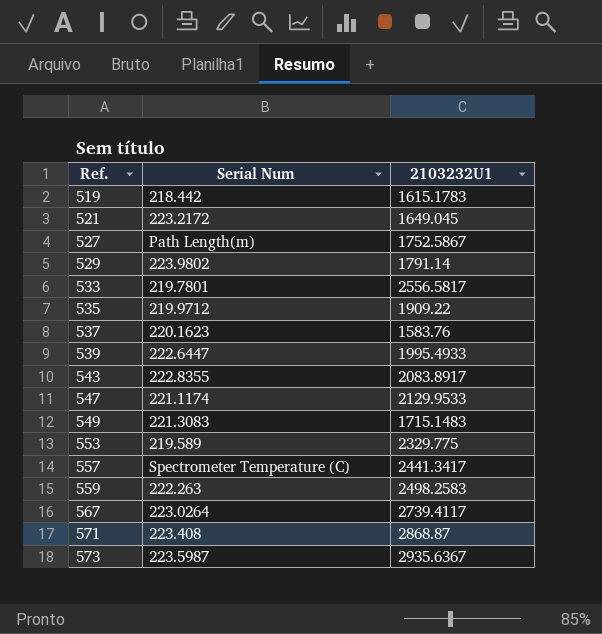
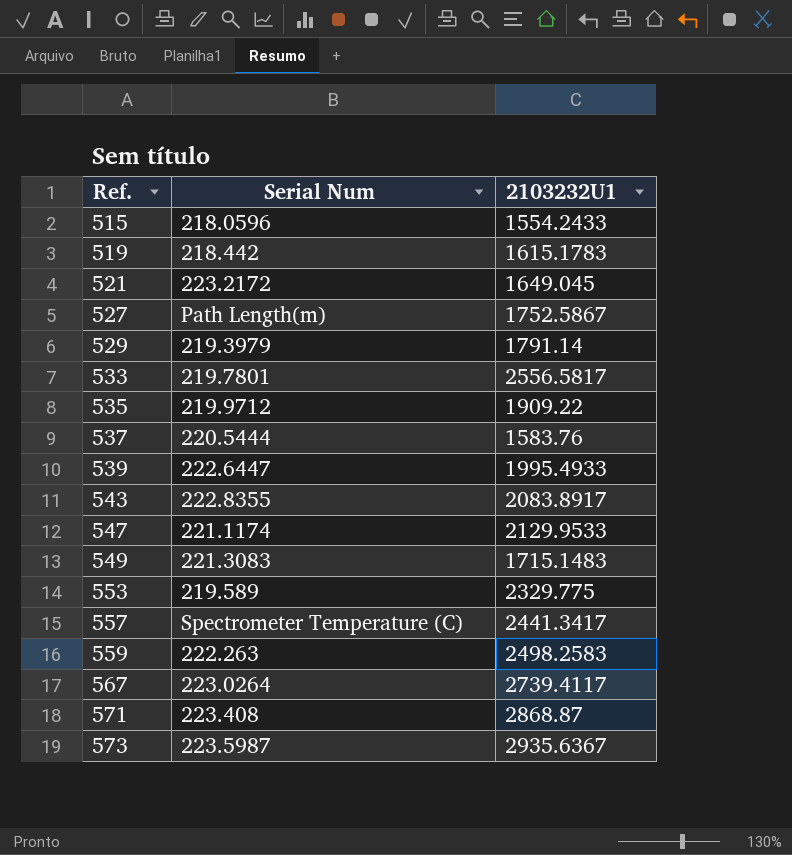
row 515: none -> 218.0596 | 1554.2433
529 | Serial Num: 223.9802 -> 219.3979
537 | Serial Num: 220.1623 -> 220.5444

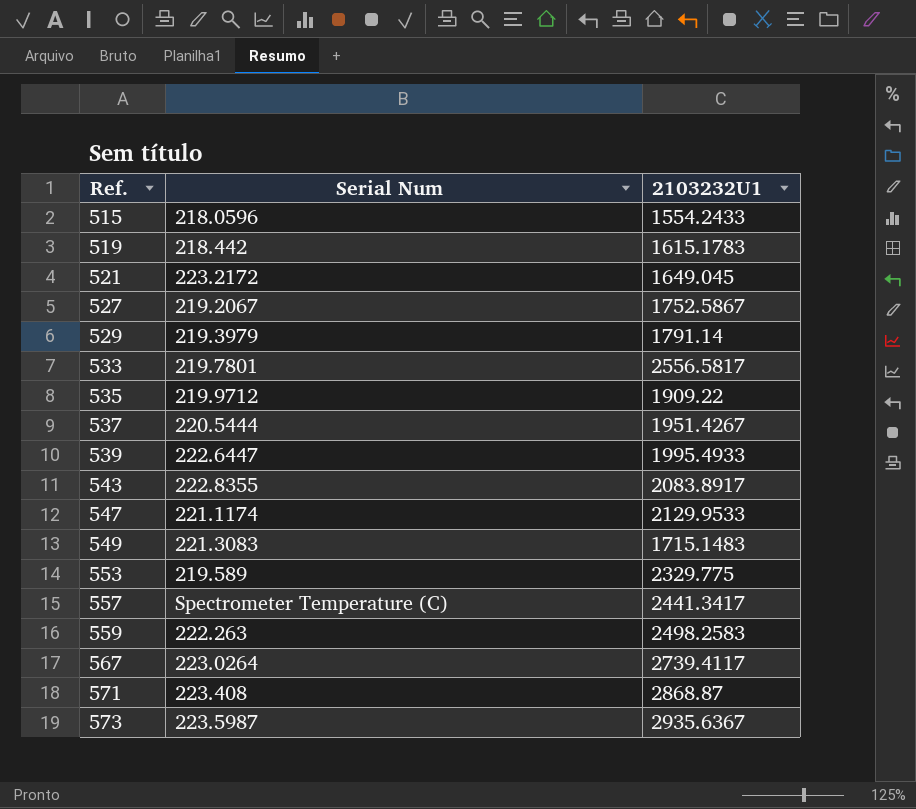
527 | Serial Num: Path Length(m) -> 219.2067
537 | 2103232U1: 1583.76 -> 1951.4267

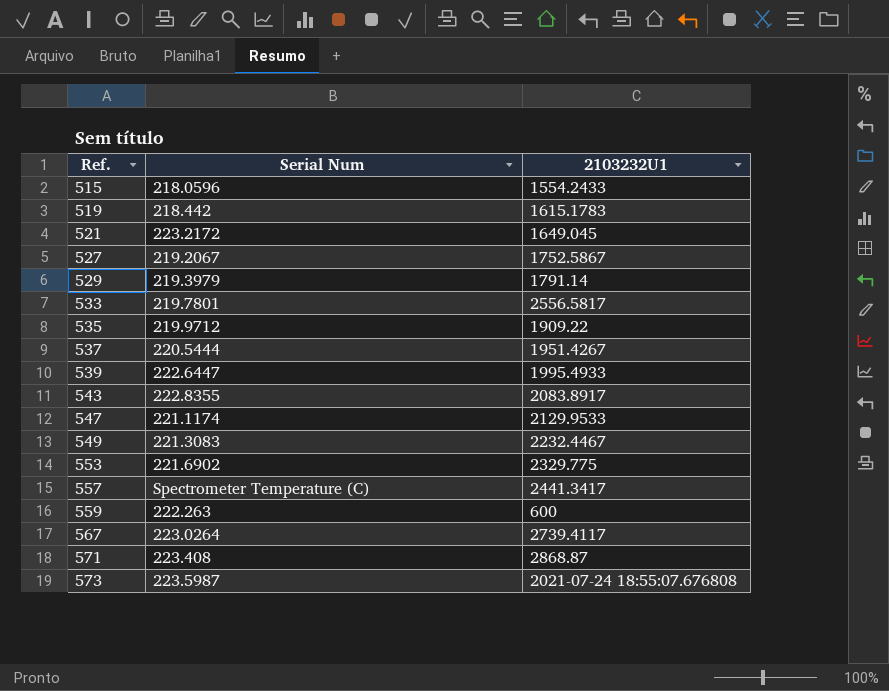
549 | 2103232U1: 1715.1483 -> 2232.4467
553 | Serial Num: 219.589 -> 221.6902
559 | 2103232U1: 2498.2583 -> 600
573 | 2103232U1: 2935.6367 -> 2021-07-24 18:55:07.676808

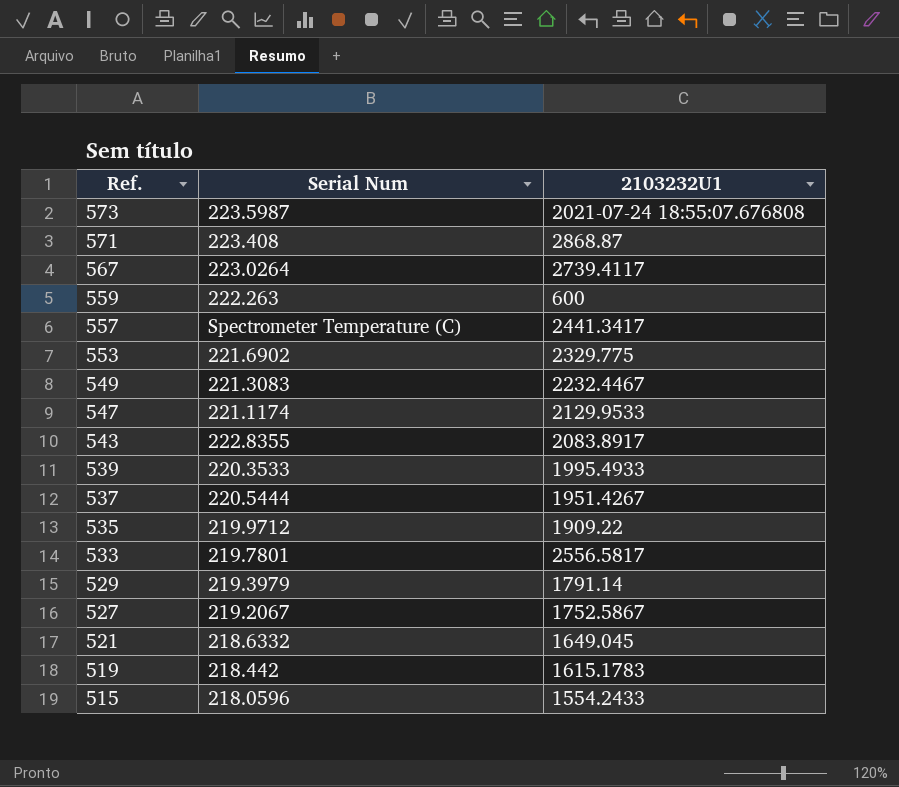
row order: Ref. ascending -> Ref. descending
539 | Serial Num: 222.6447 -> 220.3533
521 | Serial Num: 223.2172 -> 218.6332

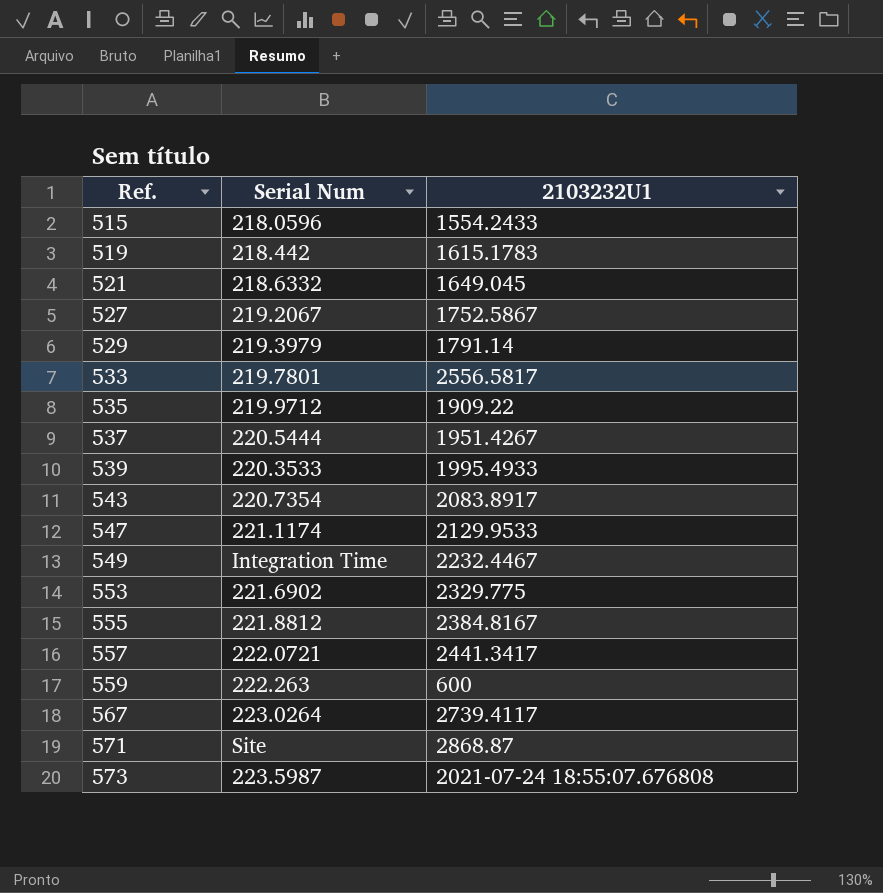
row order: Ref. descending -> Ref. ascending
543 | Serial Num: 222.8355 -> 220.7354
549 | Serial Num: 221.3083 -> Integration Time
row 555: none -> 221.8812 | 2384.8167
557 | Serial Num: Spectrometer Temperature (C) -> 222.0721
571 | Serial Num: 223.408 -> Site

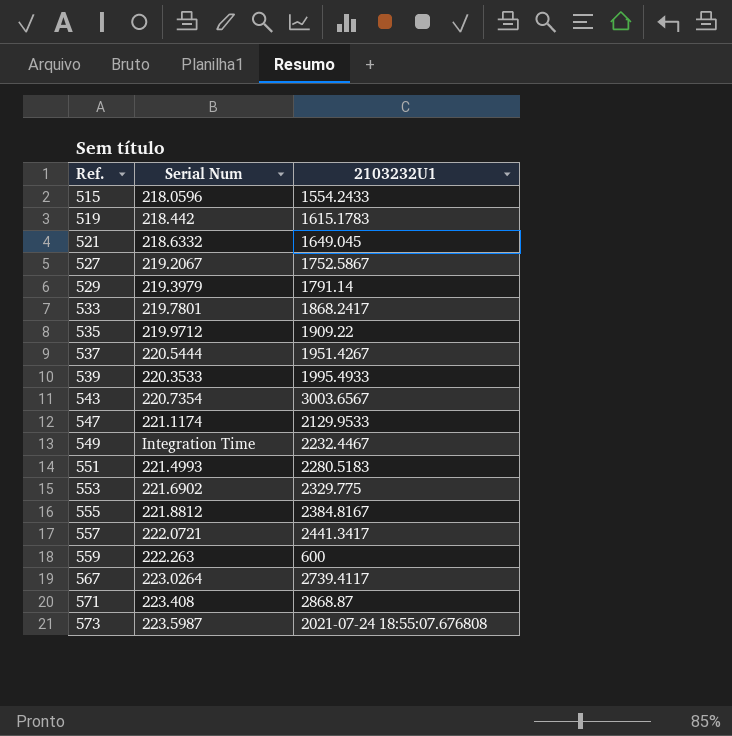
533 | 2103232U1: 2556.5817 -> 1868.2417
543 | 2103232U1: 2083.8917 -> 3003.6567
row 551: none -> 221.4993 | 2280.5183
571 | Serial Num: Site -> 223.408

